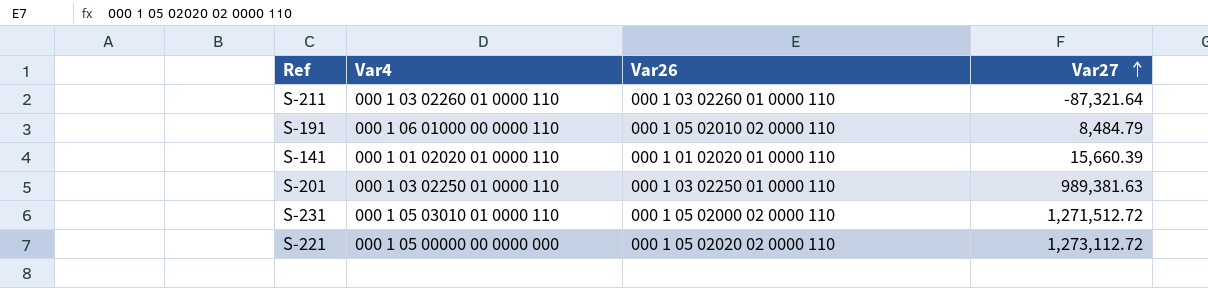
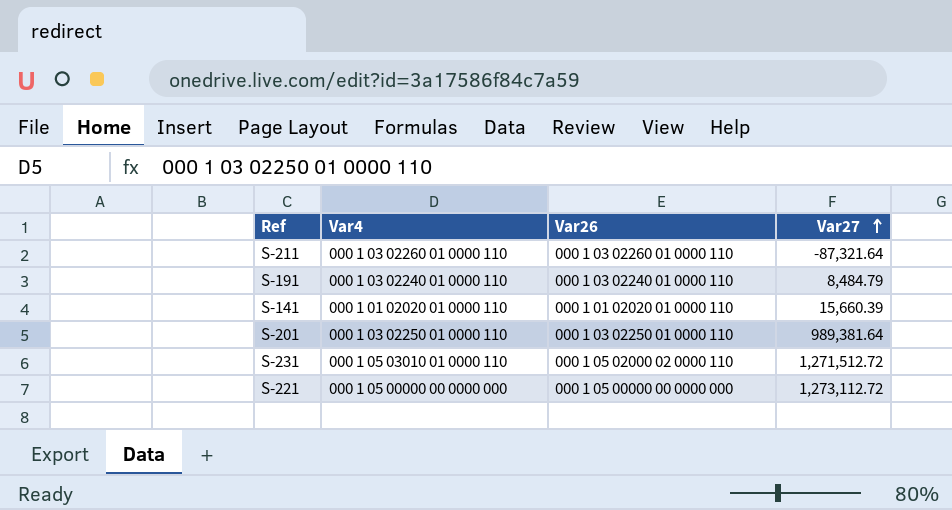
S-191 | Var4: 000 1 06 01000 00 0000 110 -> 000 1 03 02240 01 0000 110
S-191 | Var26: 000 1 05 02010 02 0000 110 -> 000 1 03 02240 01 0000 110
S-201 | Var27: 989,381.63 -> 989,381.64
S-221 | Var26: 000 1 05 02020 02 0000 110 -> 000 1 05 00000 00 0000 000

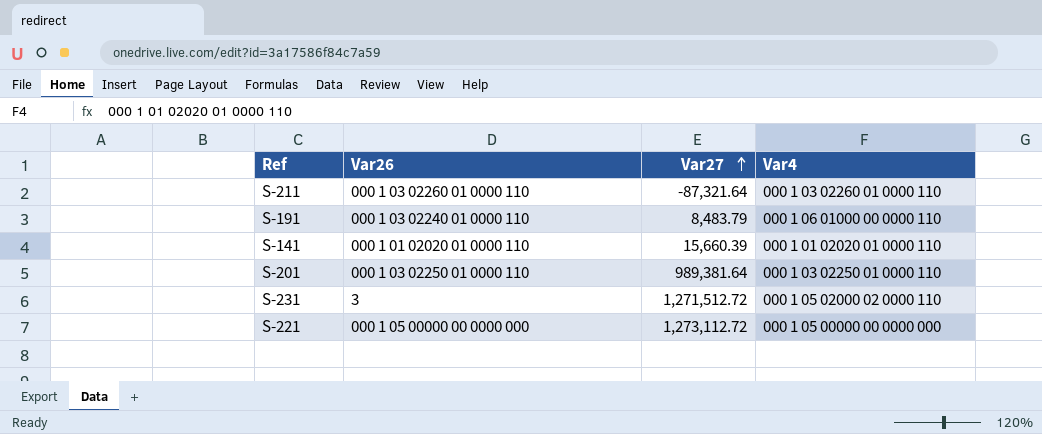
column Var4 | position: 2 -> 4
S-191 | Var27: 8,484.79 -> 8,483.79
S-191 | Var4: 000 1 03 02240 01 0000 110 -> 000 1 06 01000 00 0000 110
S-231 | Var26: 000 1 05 02000 02 0000 110 -> 3
S-231 | Var4: 000 1 05 03010 01 0000 110 -> 000 1 05 02000 02 0000 110

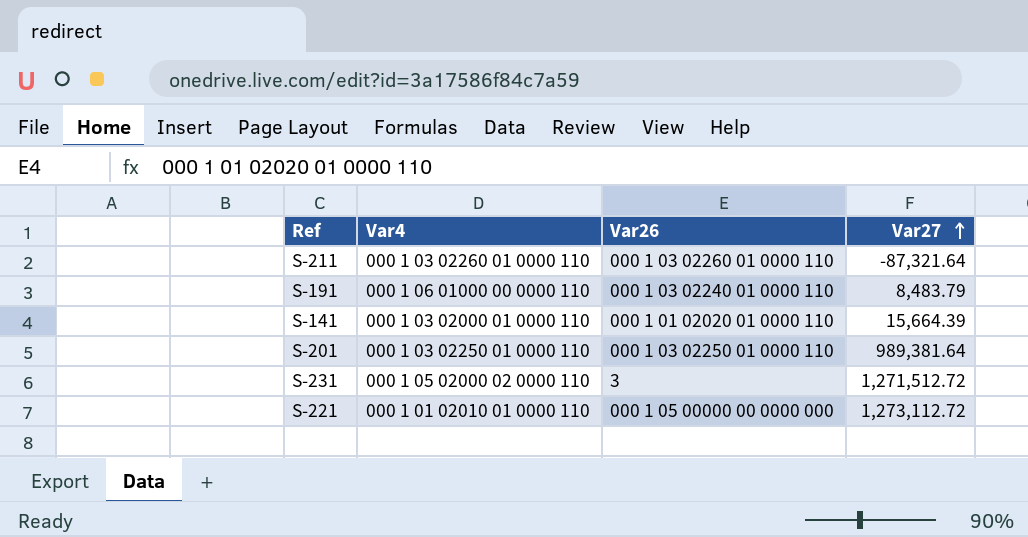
column Var4 | position: 4 -> 2
S-141 | Var4: 000 1 01 02020 01 0000 110 -> 000 1 03 02000 01 0000 110
S-141 | Var27: 15,660.39 -> 15,664.39
S-221 | Var4: 000 1 05 00000 00 0000 000 -> 000 1 01 02010 01 0000 110

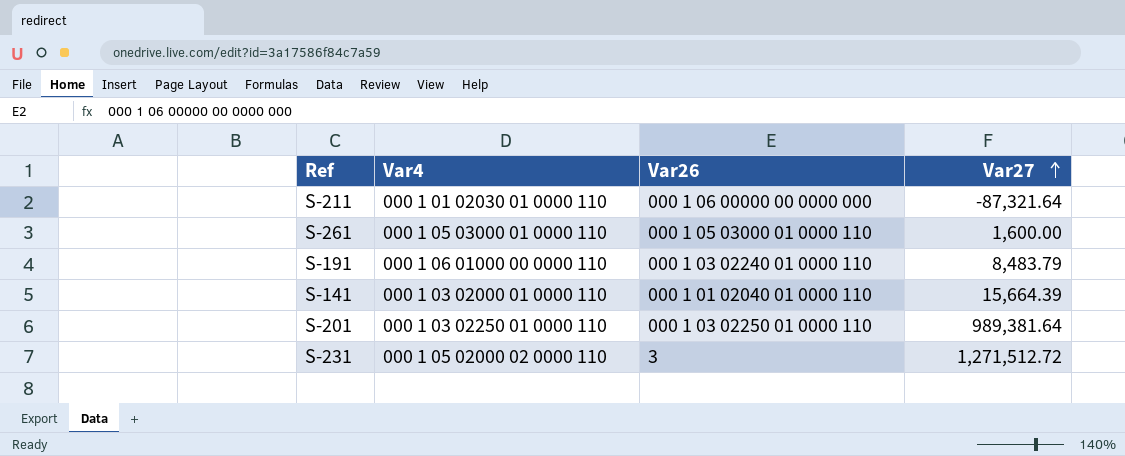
row S-221: 000 1 01 02010 01 0000 110 | 000 1 05 00000 00 0000 000 | 1,273,112.72 -> none
S-211 | Var4: 000 1 03 02260 01 0000 110 -> 000 1 01 02030 01 0000 110
S-211 | Var26: 000 1 03 02260 01 0000 110 -> 000 1 06 00000 00 0000 000
row S-261: none -> 000 1 05 03000 01 0000 110 | 000 1 05 03000 01 0000 110 | 1,600.00
S-141 | Var26: 000 1 01 02020 01 0000 110 -> 000 1 01 02040 01 0000 110

